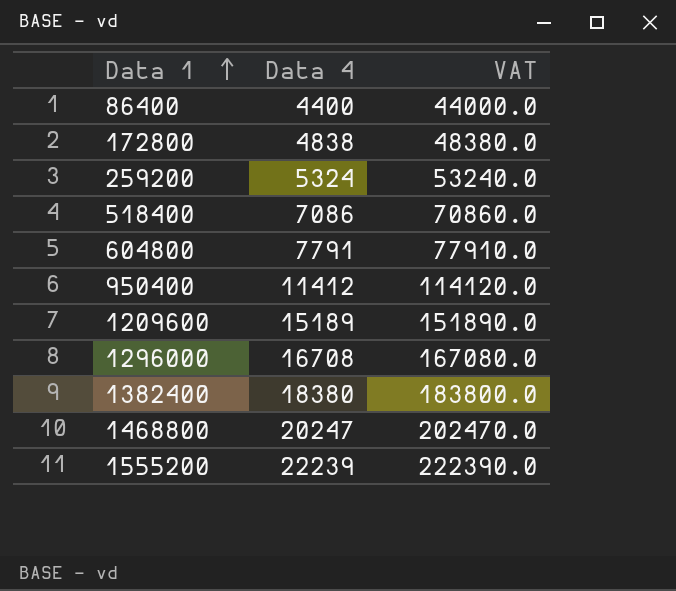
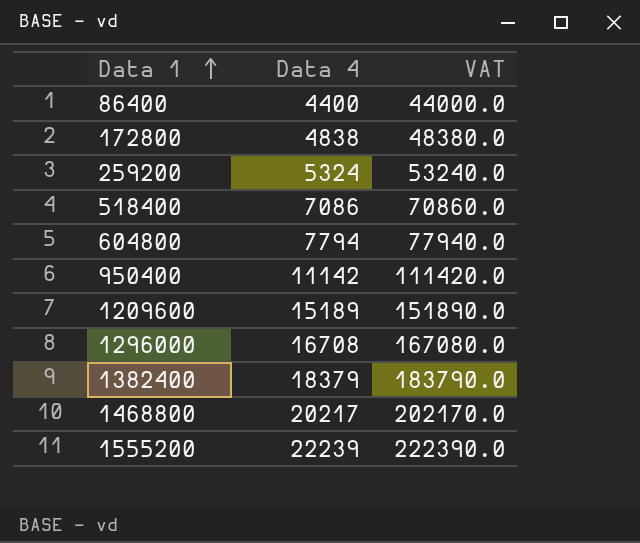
604800 | Data 4: 7791 -> 7794
604800 | VAT: 77910.0 -> 77940.0
950400 | Data 4: 11412 -> 11142
950400 | VAT: 114120.0 -> 111420.0
1382400 | Data 4: 18380 -> 18379
1382400 | VAT: 183800.0 -> 183790.0
1468800 | Data 4: 20247 -> 20217
1468800 | VAT: 202470.0 -> 202170.0

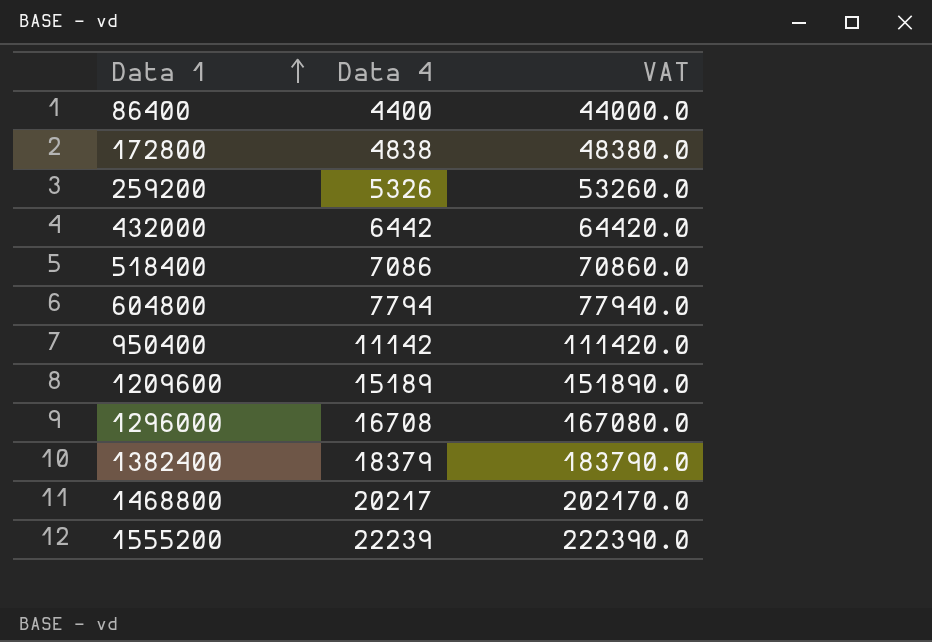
259200 | Data 4: 5324 -> 5326
259200 | VAT: 53240.0 -> 53260.0
row 432000: none -> 6442 | 64420.0

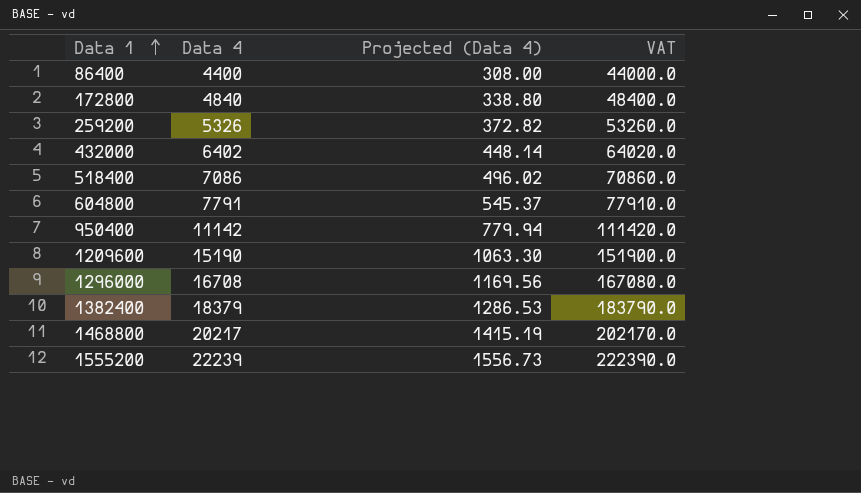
column Projected (Data 4) | formula: none -> [Data 4] * 0.07
172800 | Data 4: 4838 -> 4840
172800 | VAT: 48380.0 -> 48400.0
432000 | Data 4: 6442 -> 6402
432000 | VAT: 64420.0 -> 64020.0
604800 | Data 4: 7794 -> 7791
604800 | VAT: 77940.0 -> 77910.0
1209600 | Data 4: 15189 -> 15190
1209600 | VAT: 151890.0 -> 151900.0

